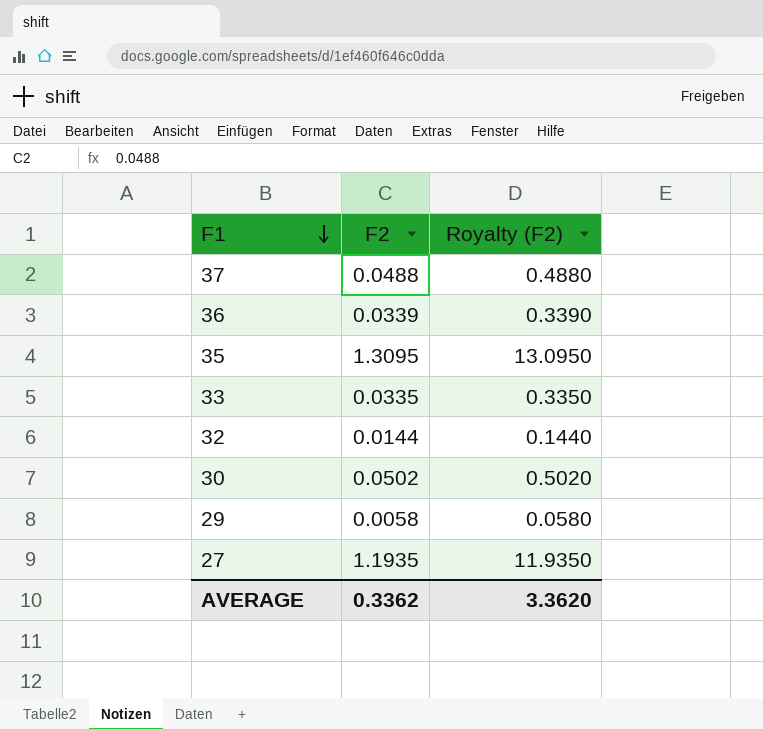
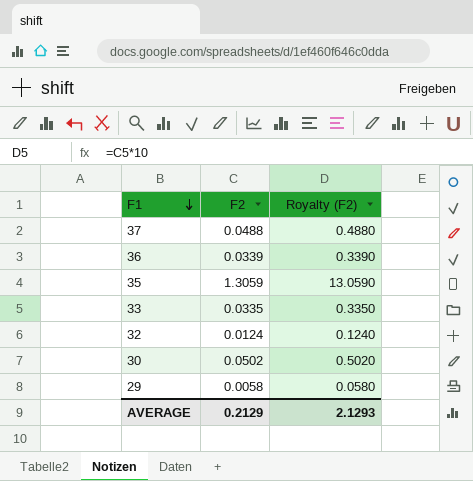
row 27: 1.1935 | 11.9350 -> none
35 | F2: 1.3095 -> 1.3059
35 | Royalty (F2): 13.0950 -> 13.0590
32 | F2: 0.0144 -> 0.0124
32 | Royalty (F2): 0.1440 -> 0.1240
AVERAGE | F2: 0.3362 -> 0.2129
AVERAGE | Royalty (F2): 3.3620 -> 2.1293

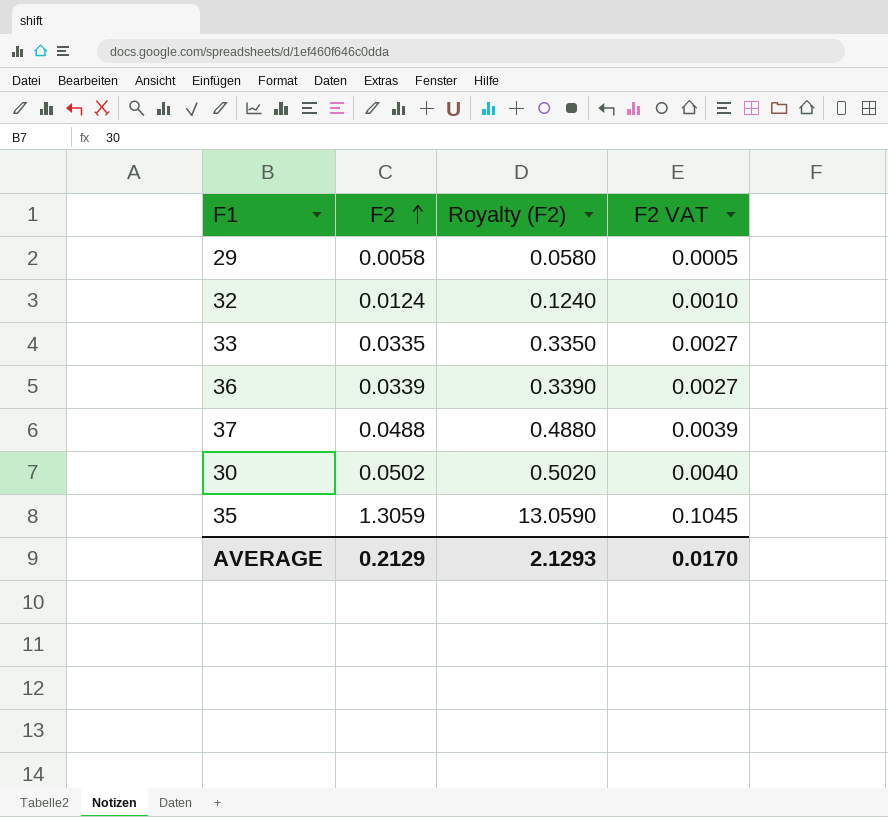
row order: F1 descending -> F2 ascending
column F2 VAT | formula: none -> [F2] * 0.08

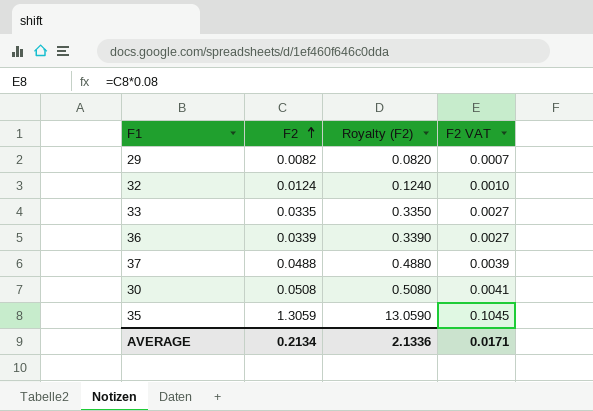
29 | F2: 0.0058 -> 0.0082
29 | Royalty (F2): 0.0580 -> 0.0820
29 | F2 VAT: 0.0005 -> 0.0007
30 | F2: 0.0502 -> 0.0508
30 | Royalty (F2): 0.5020 -> 0.5080
30 | F2 VAT: 0.0040 -> 0.0041
AVERAGE | F2: 0.2129 -> 0.2134
AVERAGE | Royalty (F2): 2.1293 -> 2.1336
AVERAGE | F2 VAT: 0.0170 -> 0.0171

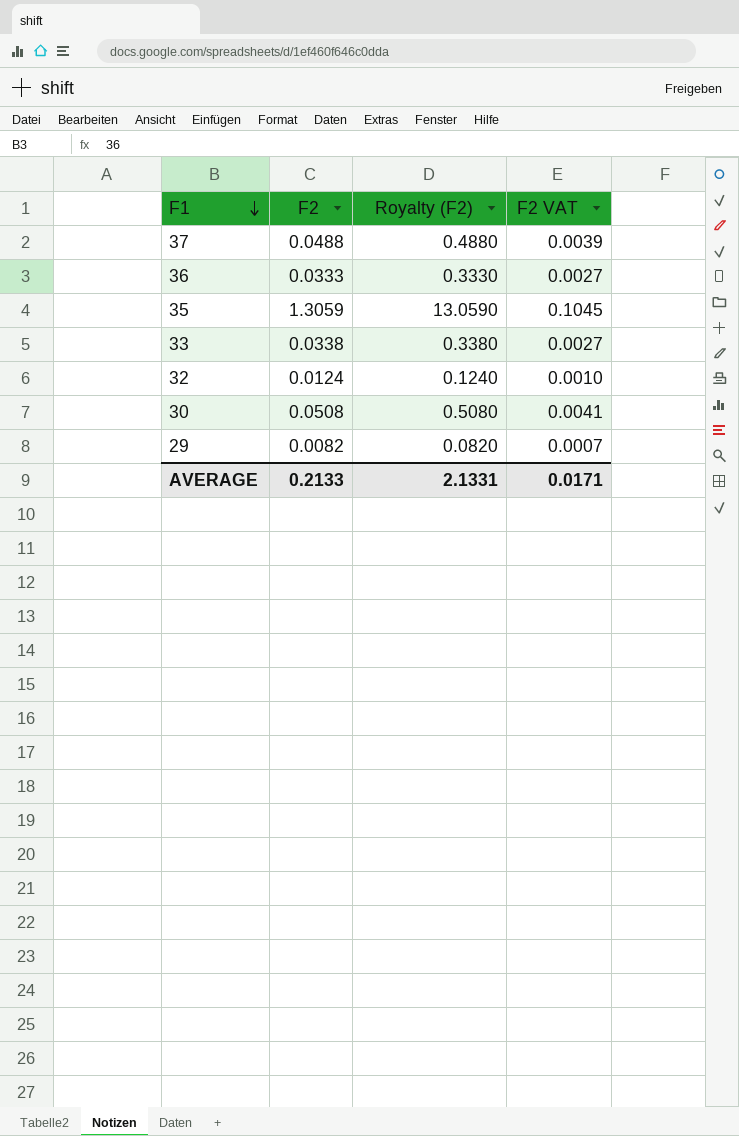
row order: F2 ascending -> F1 descending
36 | F2: 0.0339 -> 0.0333
36 | Royalty (F2): 0.3390 -> 0.3330
33 | F2: 0.0335 -> 0.0338
33 | Royalty (F2): 0.3350 -> 0.3380
AVERAGE | F2: 0.2134 -> 0.2133
AVERAGE | Royalty (F2): 2.1336 -> 2.1331

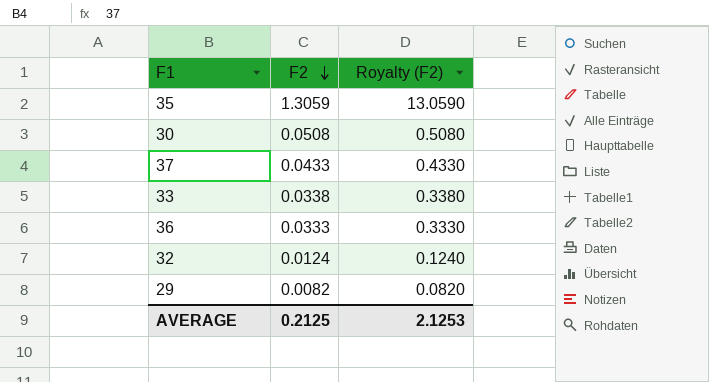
row order: F1 descending -> F2 descending
column F2 VAT | formula: [F2] * 0.08 -> none
37 | F2: 0.0488 -> 0.0433
37 | Royalty (F2): 0.4880 -> 0.4330
AVERAGE | F2: 0.2133 -> 0.2125
AVERAGE | Royalty (F2): 2.1331 -> 2.1253

